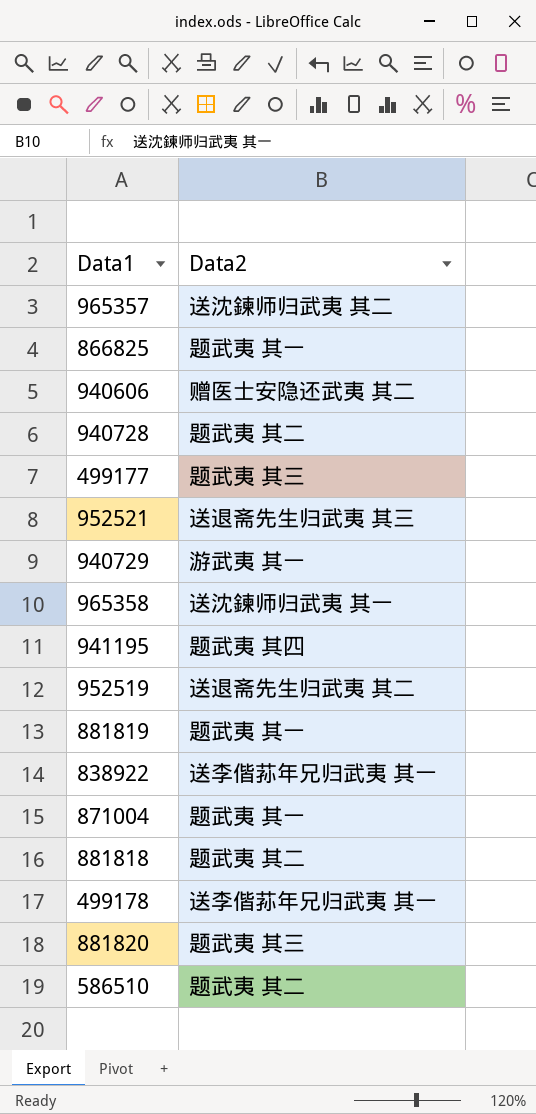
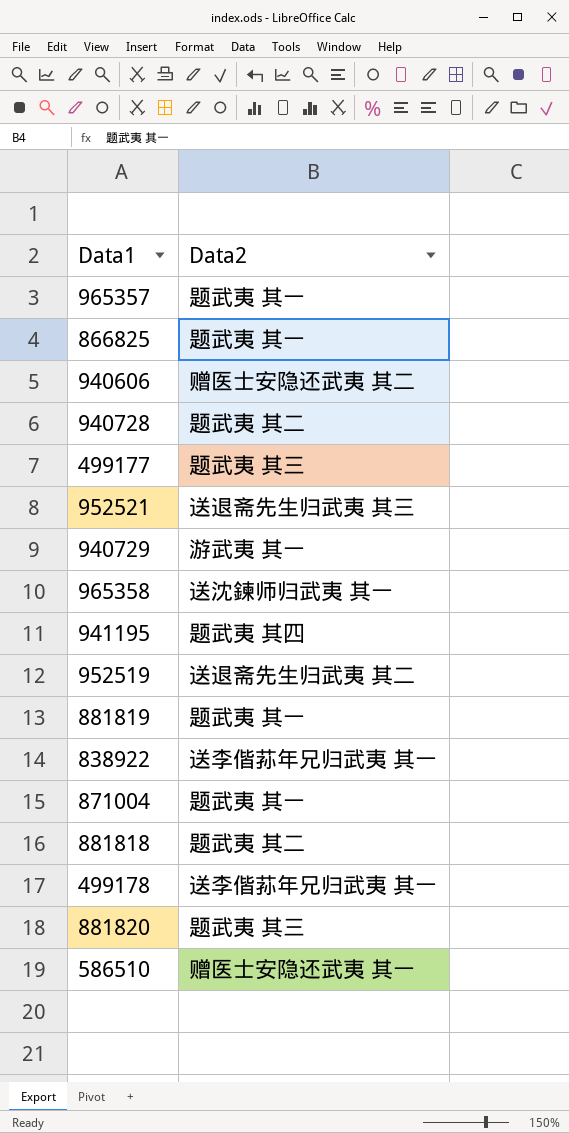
965357 | Data2: 送沈鍊师归武夷 其二 -> 题武夷 其一
586510 | Data2: 题武夷 其二 -> 赠医士安隐还武夷 其一

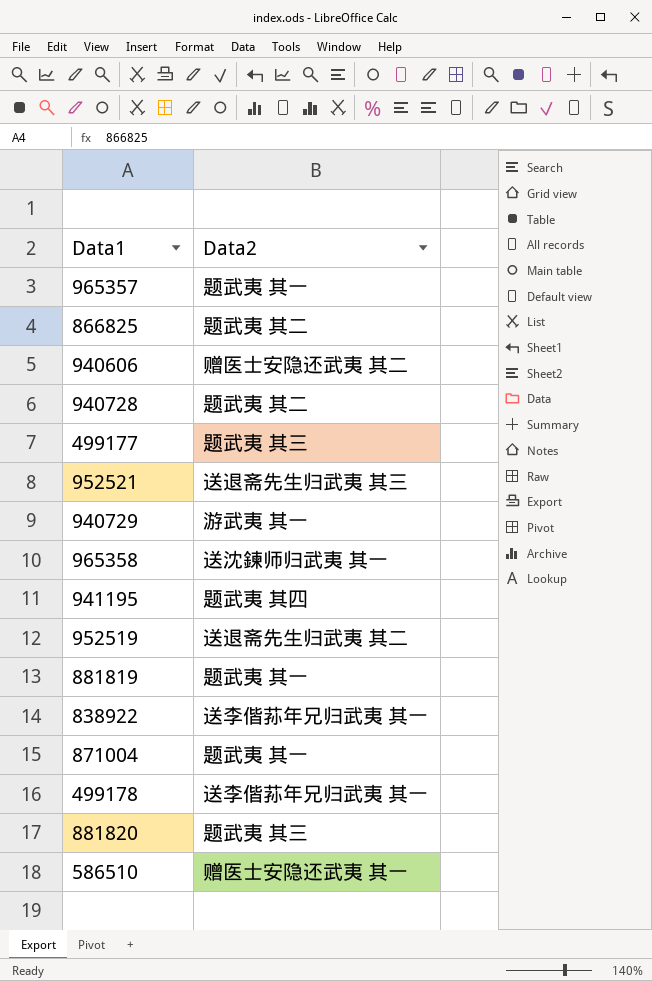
row 881818: 题武夷 其二 -> none
866825 | Data2: 题武夷 其一 -> 题武夷 其二

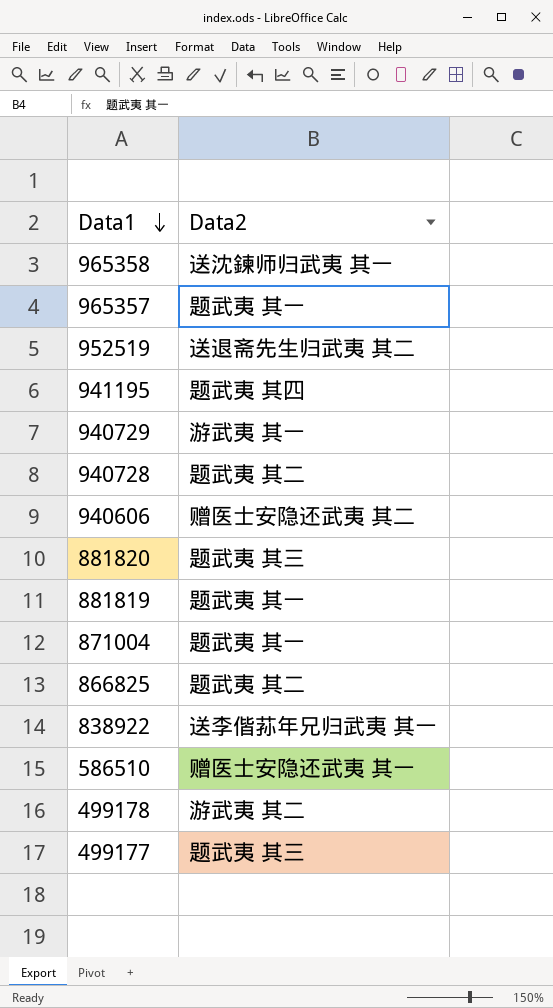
row order: none -> Data1 descending
row 952521: 送退斋先生归武夷 其三 -> none
499178 | Data2: 送李偕荪年兄归武夷 其一 -> 游武夷 其二

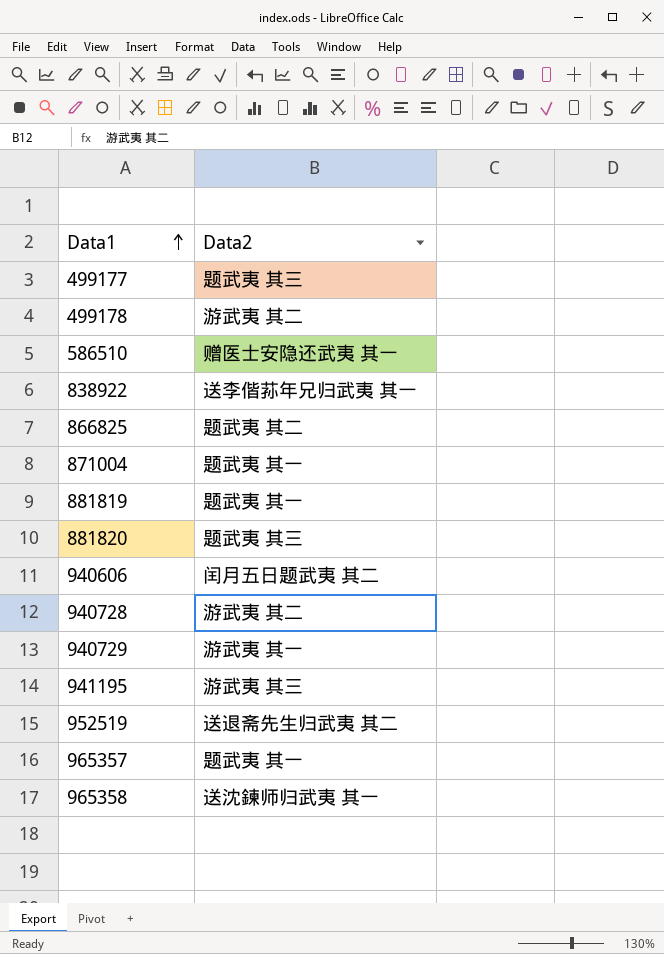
row order: Data1 descending -> Data1 ascending
940606 | Data2: 赠医士安隐还武夷 其二 -> 闰月五日题武夷 其二
940728 | Data2: 题武夷 其二 -> 游武夷 其二
941195 | Data2: 题武夷 其四 -> 游武夷 其三

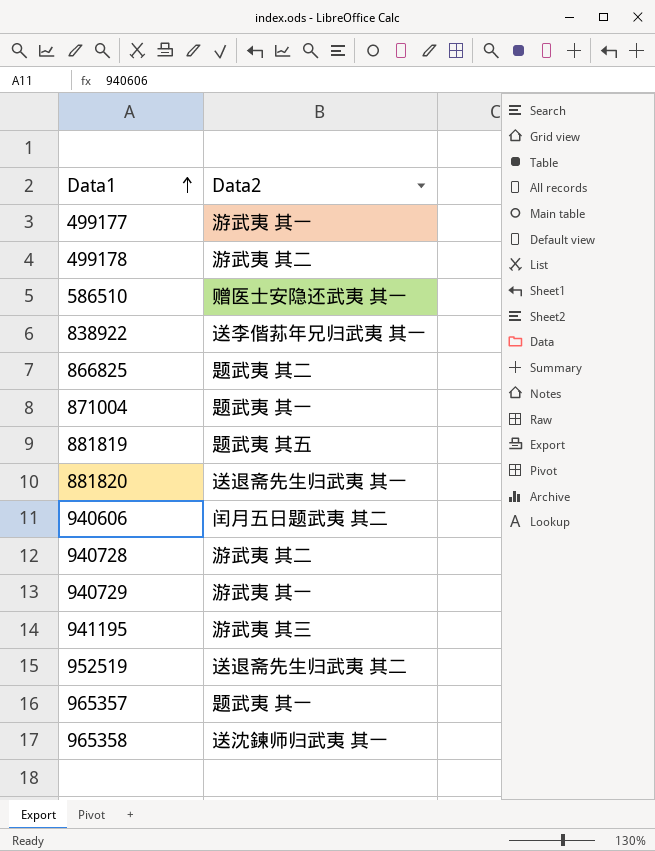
499177 | Data2: 题武夷 其三 -> 游武夷 其一
881819 | Data2: 题武夷 其一 -> 题武夷 其五
881820 | Data2: 题武夷 其三 -> 送退斋先生归武夷 其一

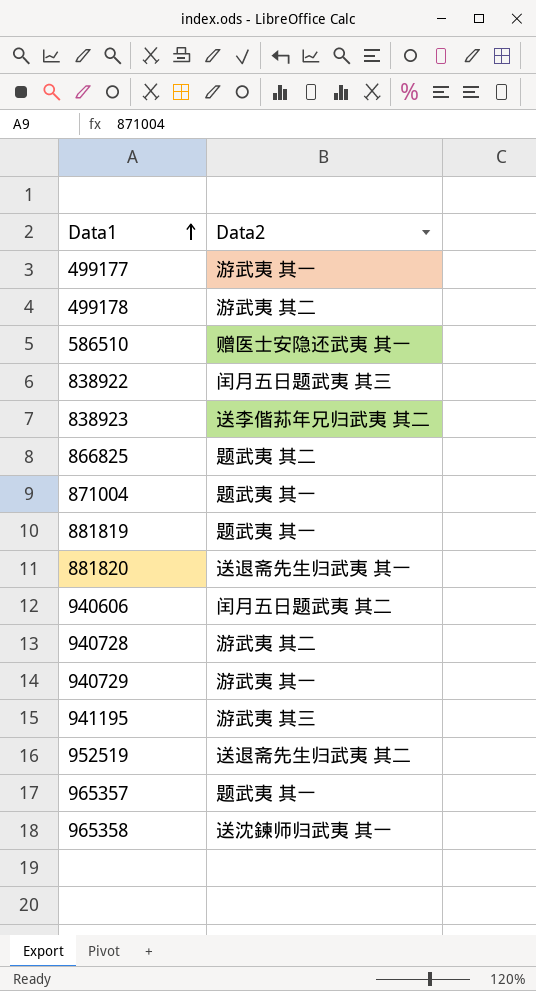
838922 | Data2: 送李偕荪年兄归武夷 其一 -> 闰月五日题武夷 其三
row 838923: none -> 送李偕荪年兄归武夷 其二
881819 | Data2: 题武夷 其五 -> 题武夷 其一

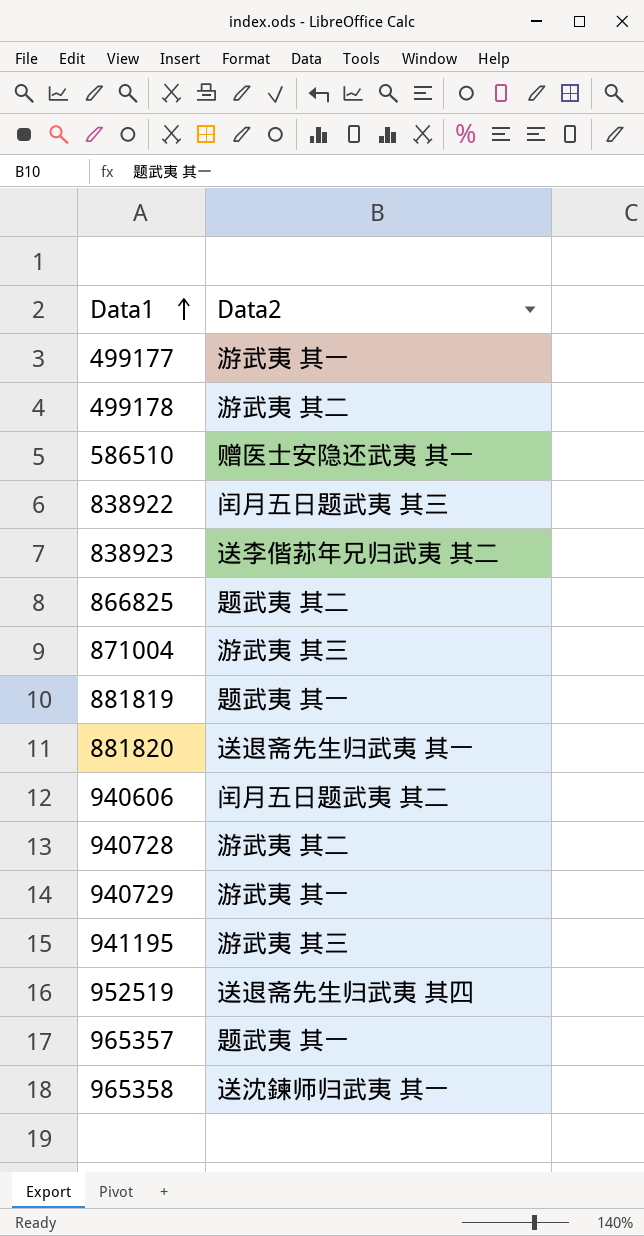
871004 | Data2: 题武夷 其一 -> 游武夷 其三
952519 | Data2: 送退斋先生归武夷 其二 -> 送退斋先生归武夷 其四

